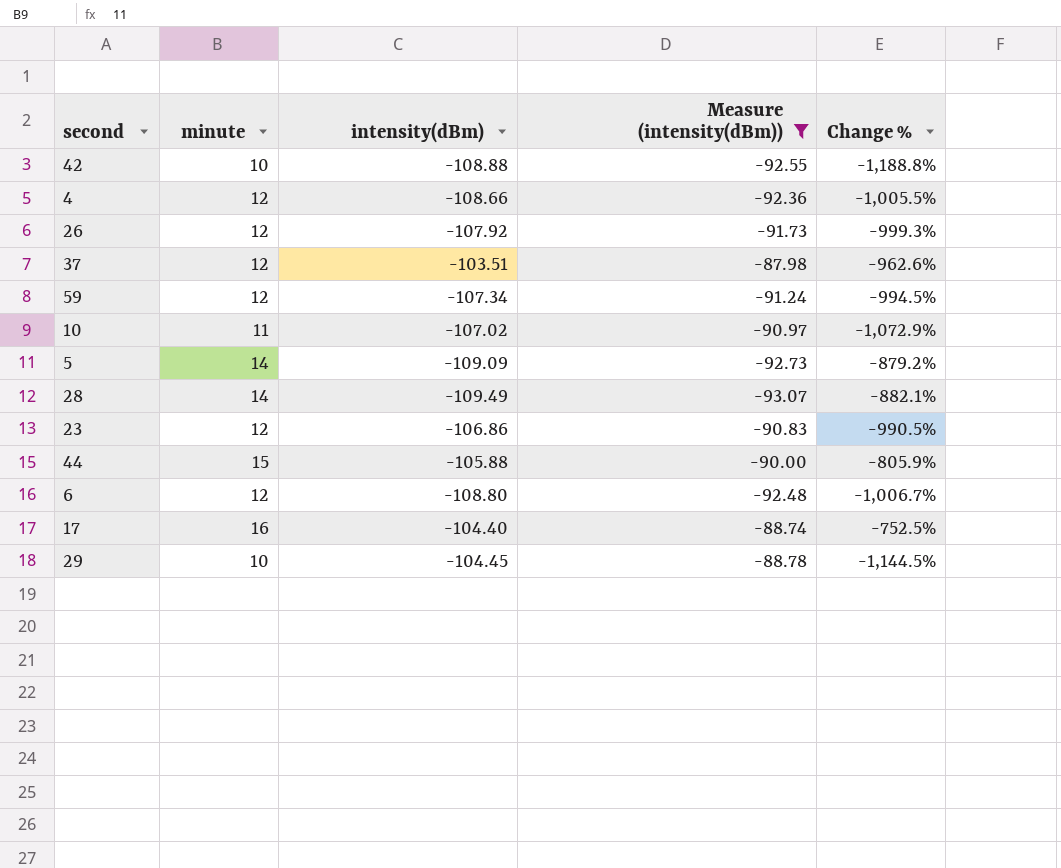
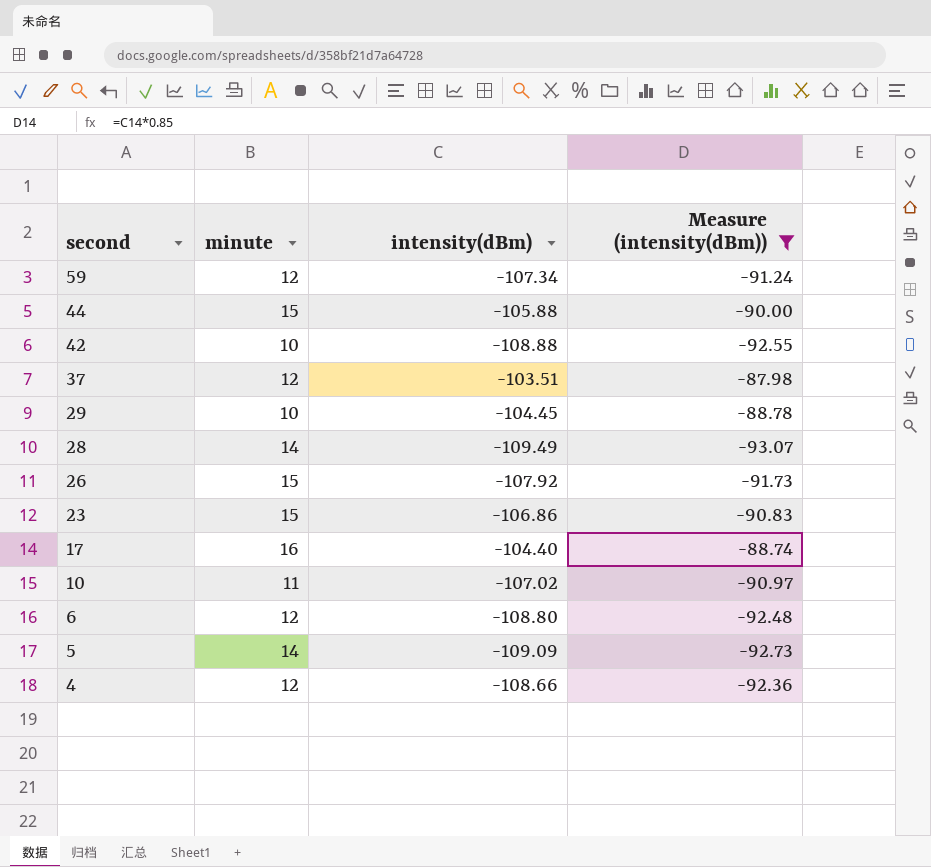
row order: none -> second descending
column Change % | formula: ([intensity(dBm)] - [minute]) / [minute] -> none
26 | minute: 12 -> 15
23 | minute: 12 -> 15

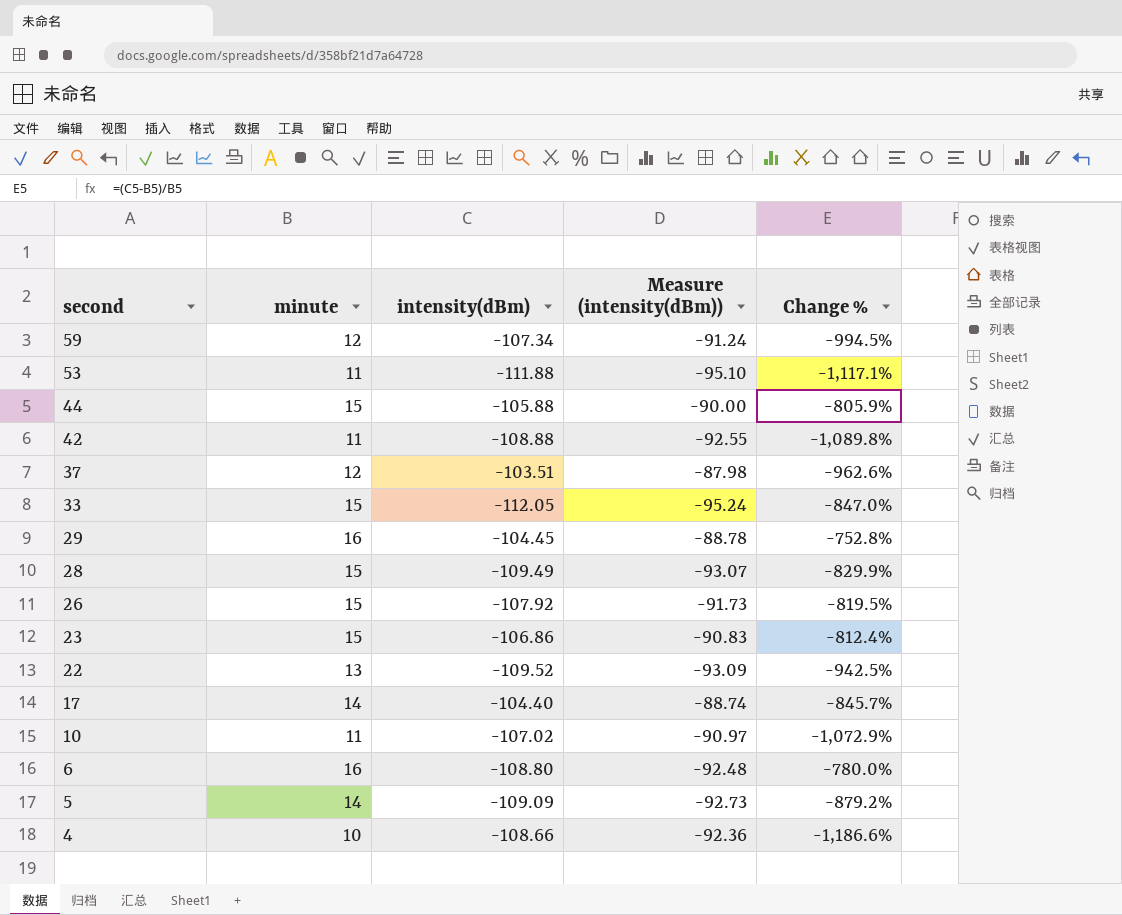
filter: Measure (intensity(dBm)) >= -93.07 -> none
column Change % | formula: none -> ([intensity(dBm)] - [minute]) / [minute]
42 | minute: 10 -> 11
29 | minute: 10 -> 16
28 | minute: 14 -> 15
17 | minute: 16 -> 14
6 | minute: 12 -> 16
4 | minute: 12 -> 10

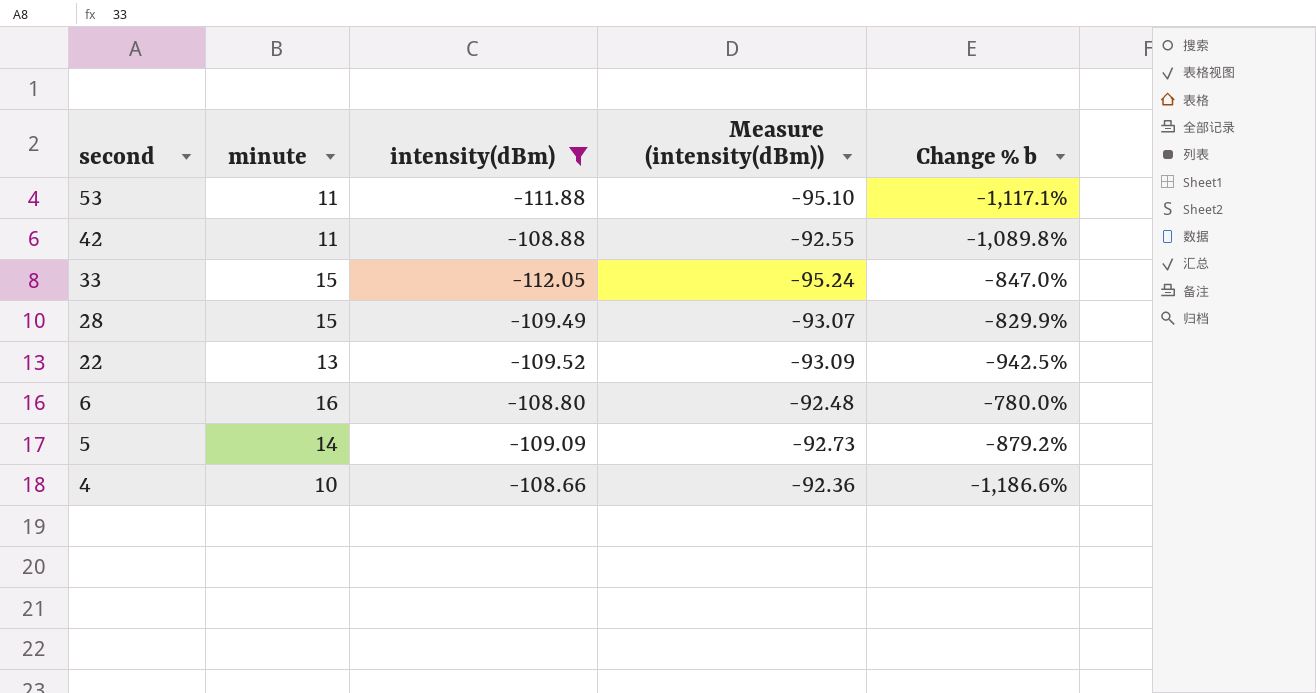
filter: none -> intensity(dBm) <= -108.66
column name: Change % -> Change % b

